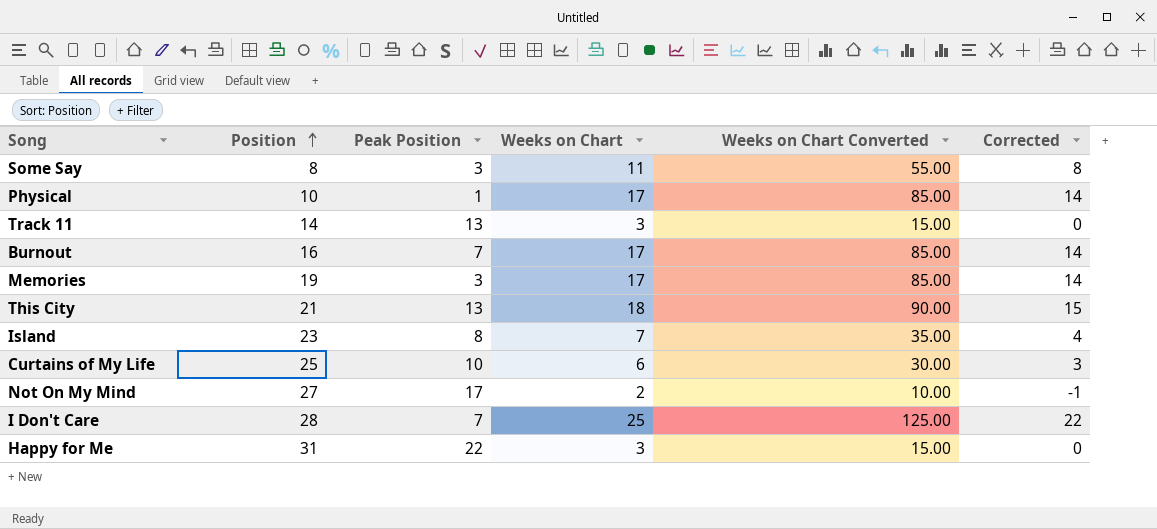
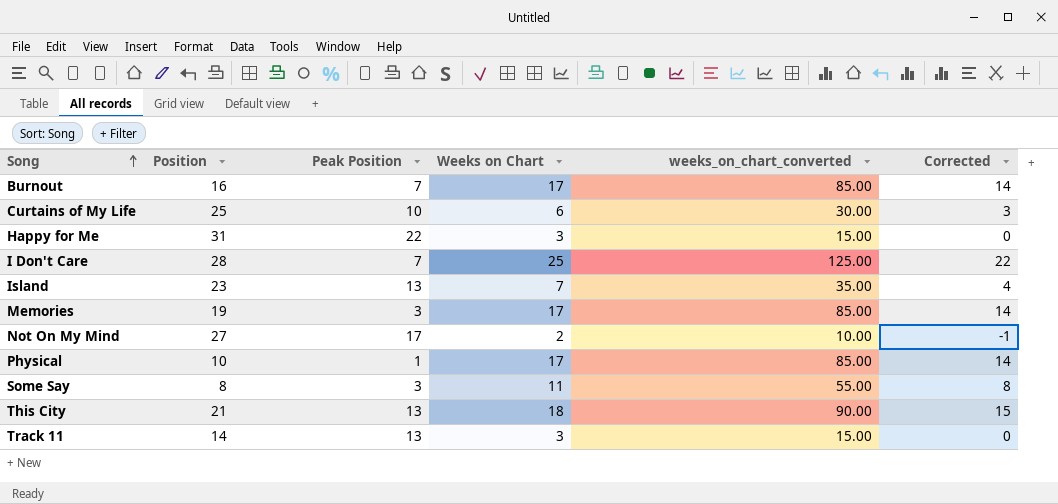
row order: Position ascending -> Song ascending
column name: Weeks on Chart Converted -> weeks_on_chart_converted
Island | Peak Position: 8 -> 13

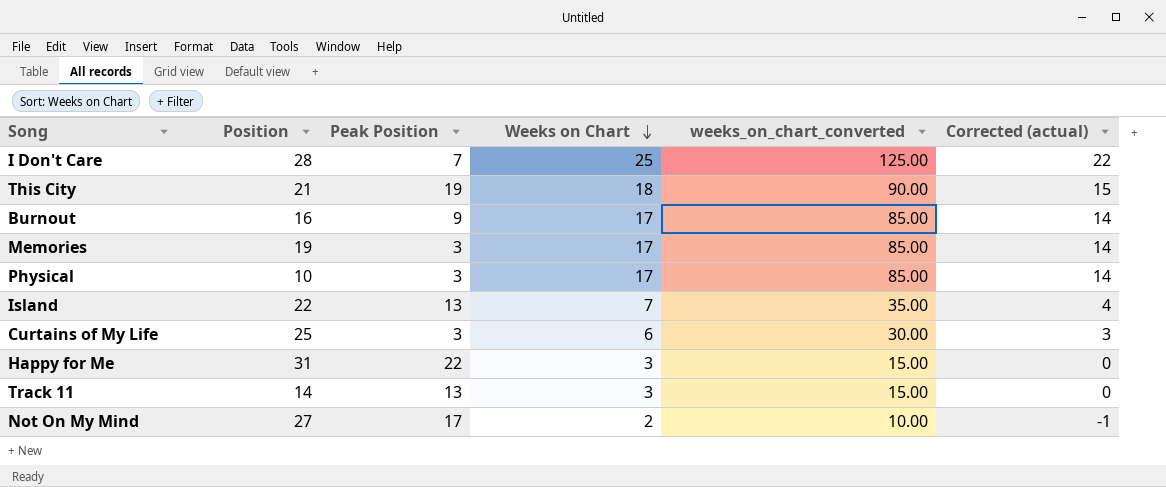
row order: Song ascending -> Weeks on Chart descending
column name: Corrected -> Corrected (actual)
row Some Say: 8 | 3 | 11 | 55.00 | 8 -> none
This City | Peak Position: 13 -> 19
Burnout | Peak Position: 7 -> 9
Physical | Peak Position: 1 -> 3
Island | Position: 23 -> 22
Curtains of My Life | Peak Position: 10 -> 3

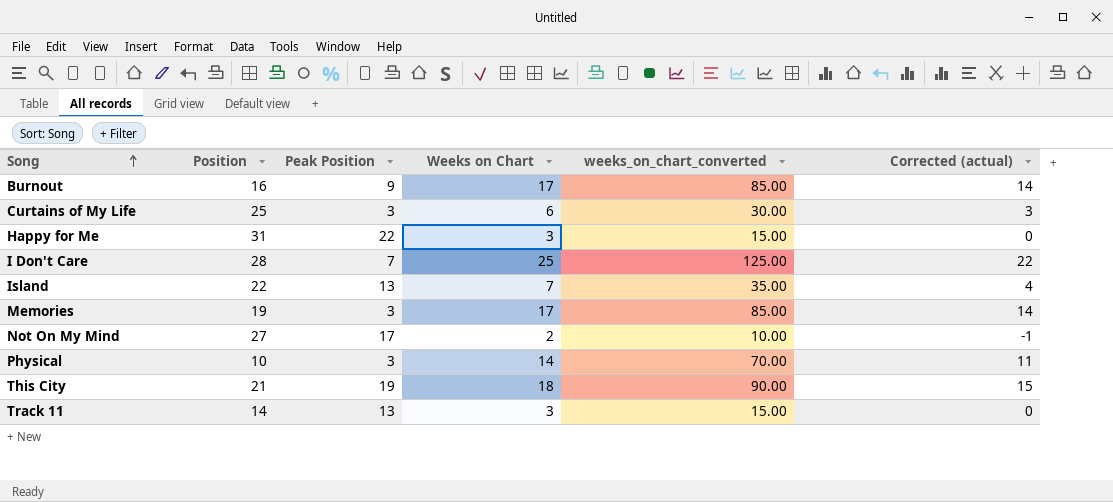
row order: Weeks on Chart descending -> Song ascending
Physical | Weeks on Chart: 17 -> 14
Physical | weeks_on_chart_converted: 85.00 -> 70.00
Physical | Corrected (actual): 14 -> 11

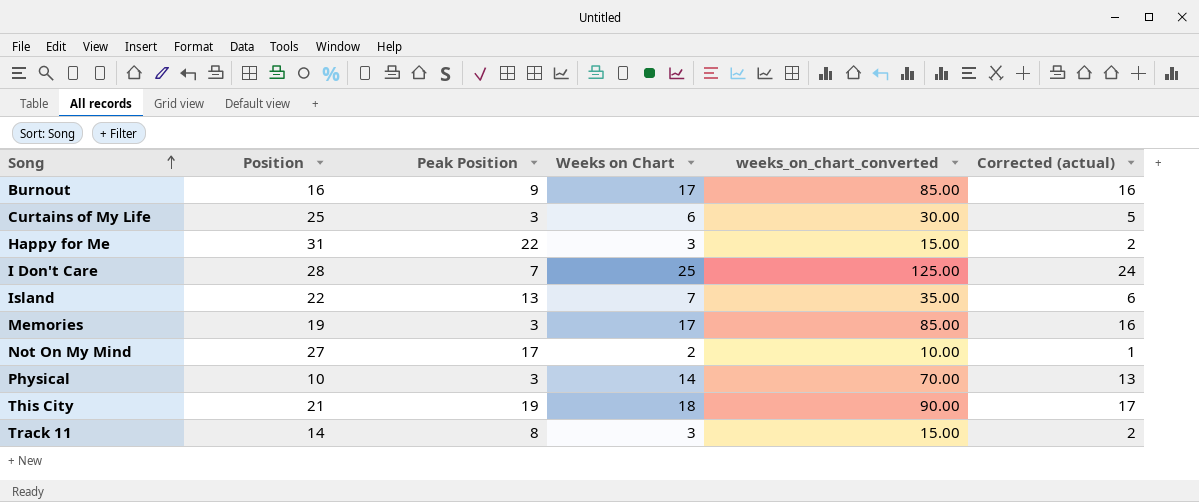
column Corrected (actual) | formula: [Weeks on Chart] - 3 -> [Weeks on Chart] - 1
Track 11 | Peak Position: 13 -> 8

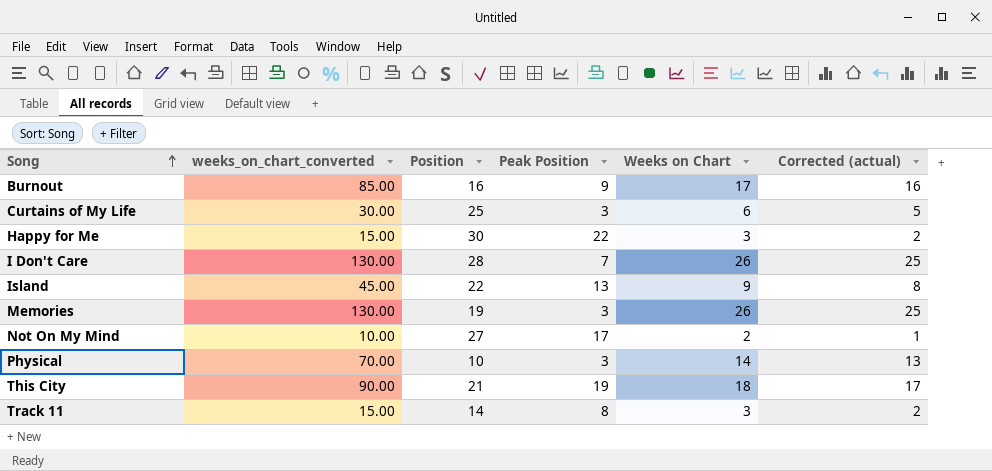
column weeks_on_chart_converted | position: 5 -> 2
Happy for Me | Position: 31 -> 30
I Don't Care | weeks_on_chart_converted: 125.00 -> 130.00
I Don't Care | Weeks on Chart: 25 -> 26
I Don't Care | Corrected (actual): 24 -> 25
Island | weeks_on_chart_converted: 35.00 -> 45.00
Island | Weeks on Chart: 7 -> 9
Island | Corrected (actual): 6 -> 8
Memories | weeks_on_chart_converted: 85.00 -> 130.00
Memories | Weeks on Chart: 17 -> 26
Memories | Corrected (actual): 16 -> 25

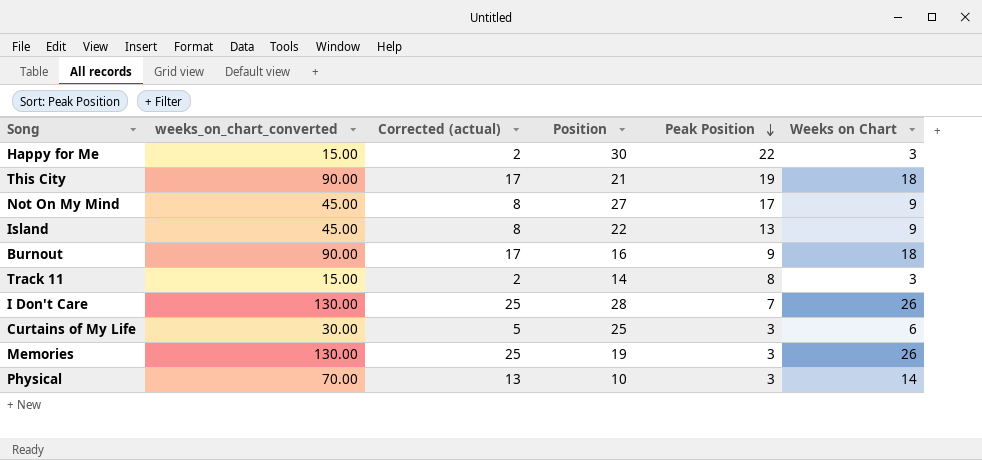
row order: Song ascending -> Peak Position descending
column Corrected (actual) | position: 6 -> 3
Not On My Mind | weeks_on_chart_converted: 10.00 -> 45.00
Not On My Mind | Corrected (actual): 1 -> 8
Not On My Mind | Weeks on Chart: 2 -> 9
Burnout | weeks_on_chart_converted: 85.00 -> 90.00
Burnout | Corrected (actual): 16 -> 17
Burnout | Weeks on Chart: 17 -> 18

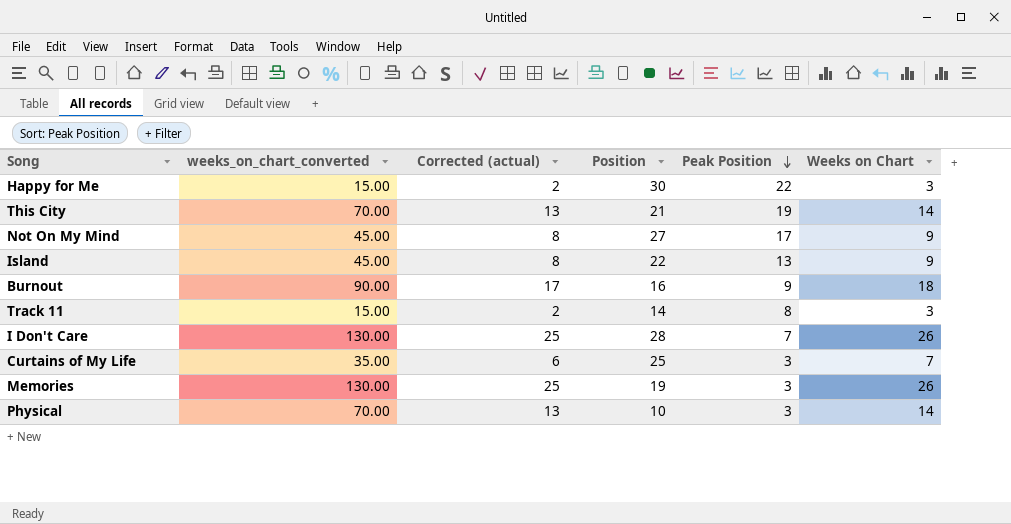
This City | weeks_on_chart_converted: 90.00 -> 70.00
This City | Corrected (actual): 17 -> 13
This City | Weeks on Chart: 18 -> 14
Curtains of My Life | weeks_on_chart_converted: 30.00 -> 35.00
Curtains of My Life | Corrected (actual): 5 -> 6
Curtains of My Life | Weeks on Chart: 6 -> 7

